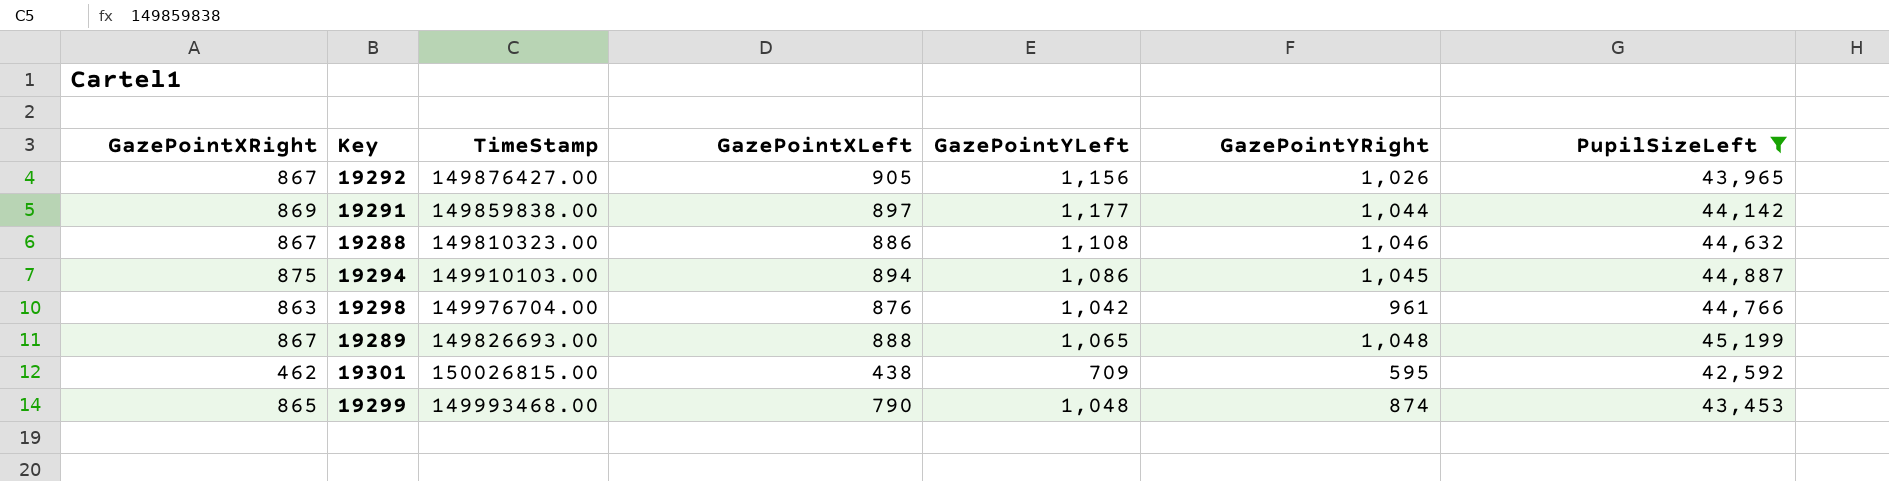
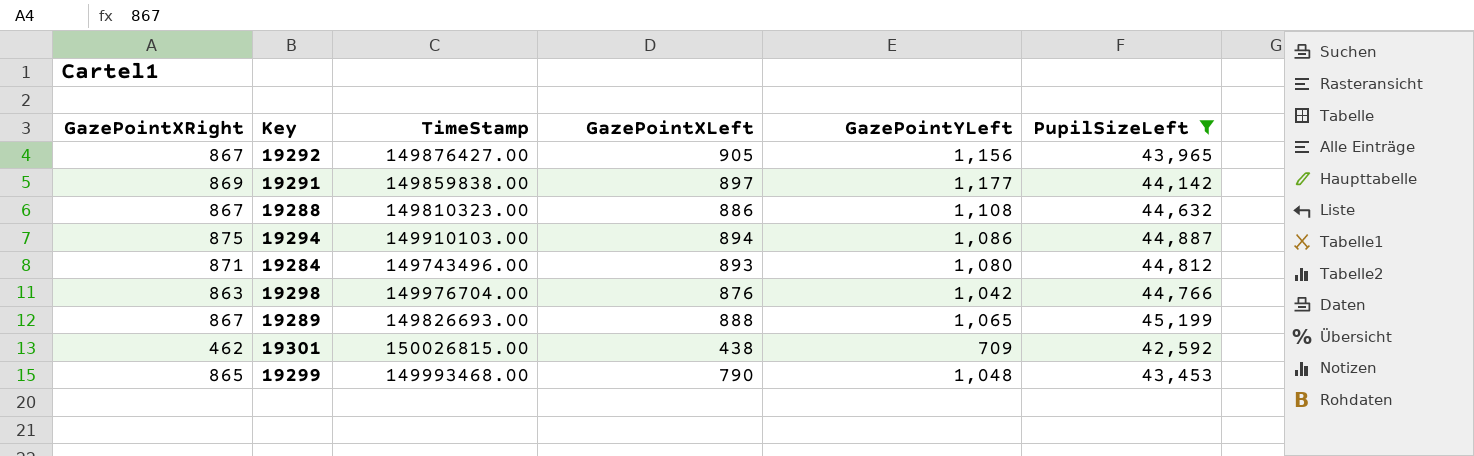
column GazePointYRight | position: 6 -> none
row 19284: none -> 871 | 149743496.00 | 893 | 1,080 | 44,812

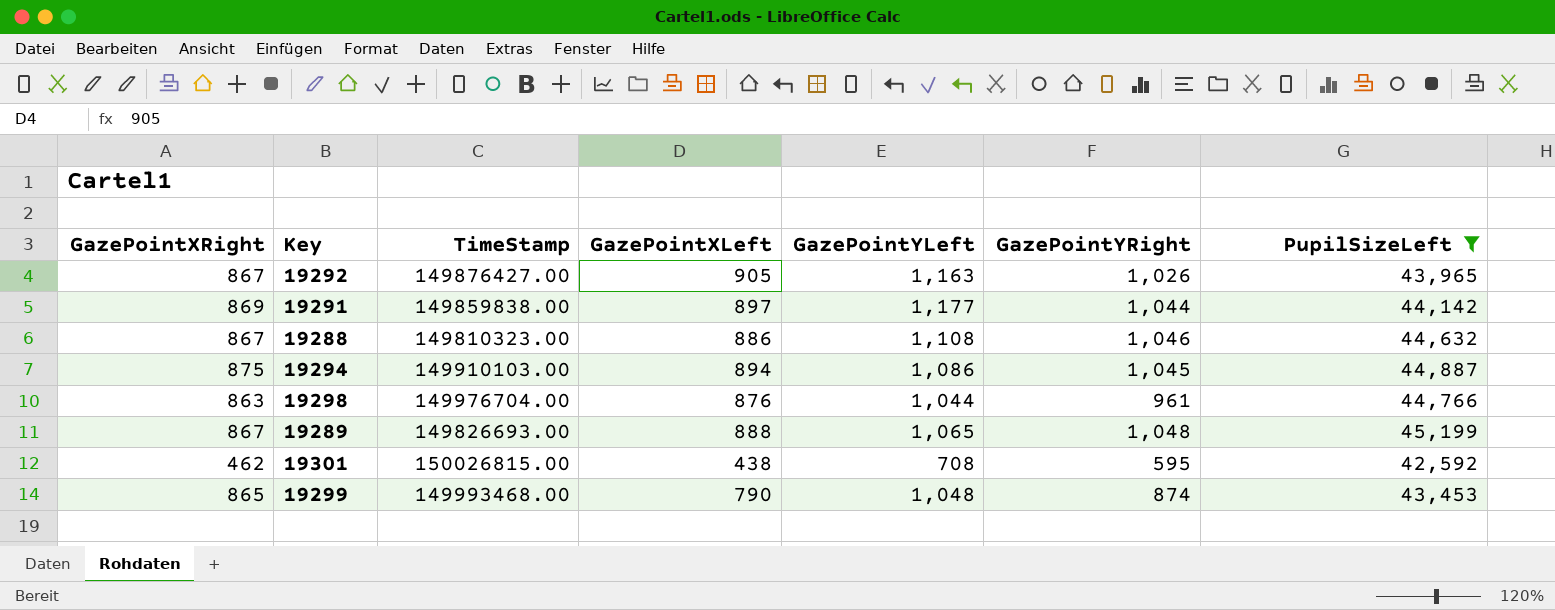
column GazePointYRight | position: none -> 6
row 19284: 871 | 149743496.00 | 893 | 1,080 | 44,812 -> none
19292 | GazePointYLeft: 1,156 -> 1,163
19298 | GazePointYLeft: 1,042 -> 1,044
19301 | GazePointYLeft: 709 -> 708

